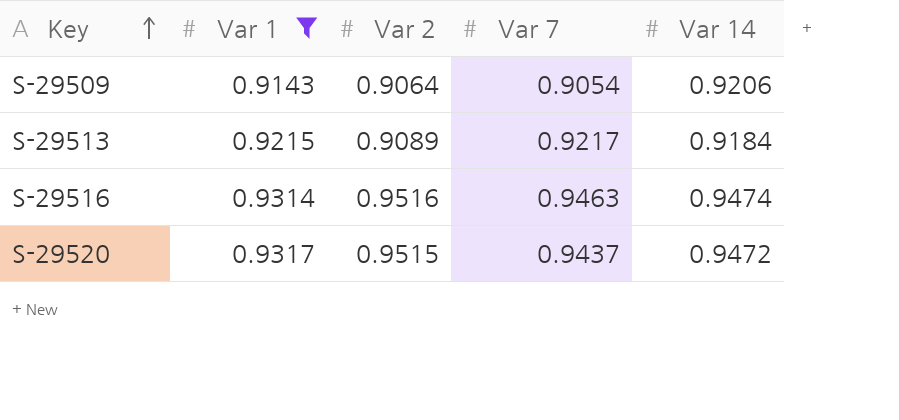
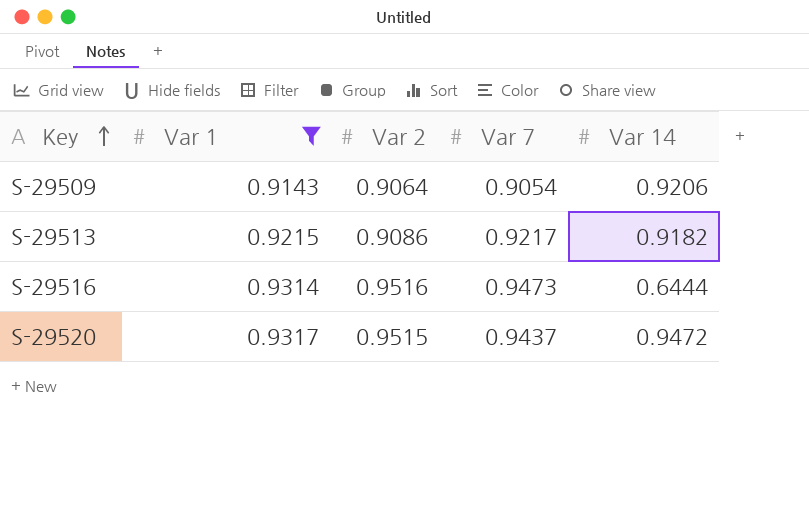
S-29513 | Var 2: 0.9089 -> 0.9086
S-29513 | Var 14: 0.9184 -> 0.9182
S-29516 | Var 7: 0.9463 -> 0.9473
S-29516 | Var 14: 0.9474 -> 0.6444

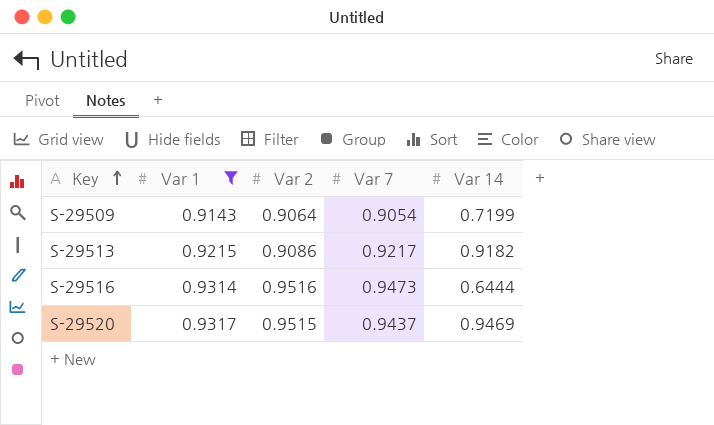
S-29509 | Var 14: 0.9206 -> 0.7199
S-29520 | Var 14: 0.9472 -> 0.9469

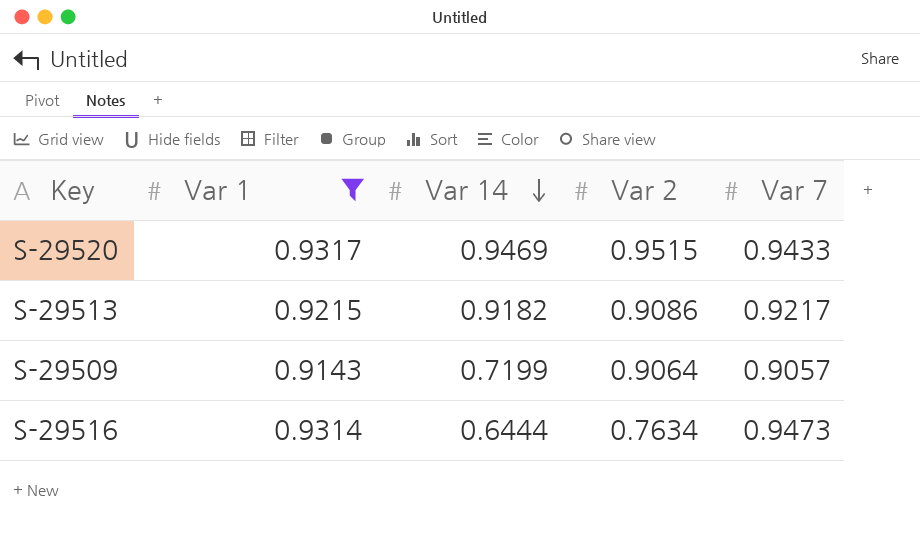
row order: Key ascending -> Var 14 descending
column Var 14 | position: 5 -> 3
S-29520 | Var 7: 0.9437 -> 0.9433
S-29509 | Var 7: 0.9054 -> 0.9057
S-29516 | Var 2: 0.9516 -> 0.7634

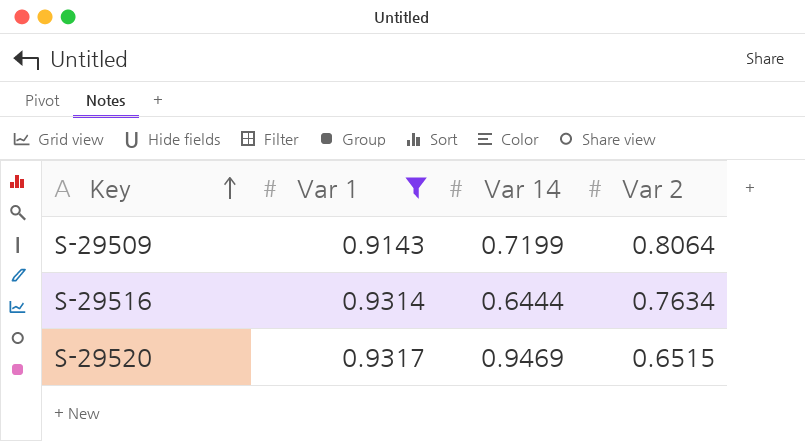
row order: Var 14 descending -> Key ascending
column Var 7 | position: 5 -> none
row S-29513: 0.9215 | 0.9182 | 0.9086 | 0.9217 -> none
S-29509 | Var 2: 0.9064 -> 0.8064
S-29520 | Var 2: 0.9515 -> 0.6515

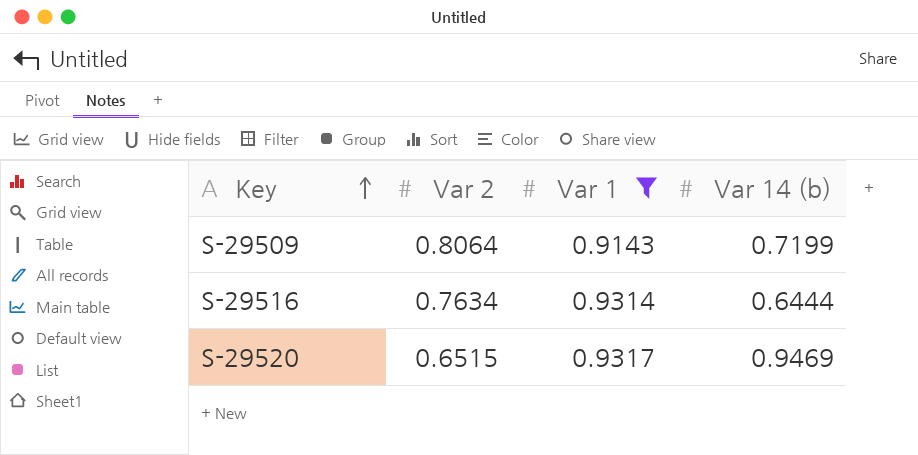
column Var 2 | position: 4 -> 2
column name: Var 14 -> Var 14 (b)

